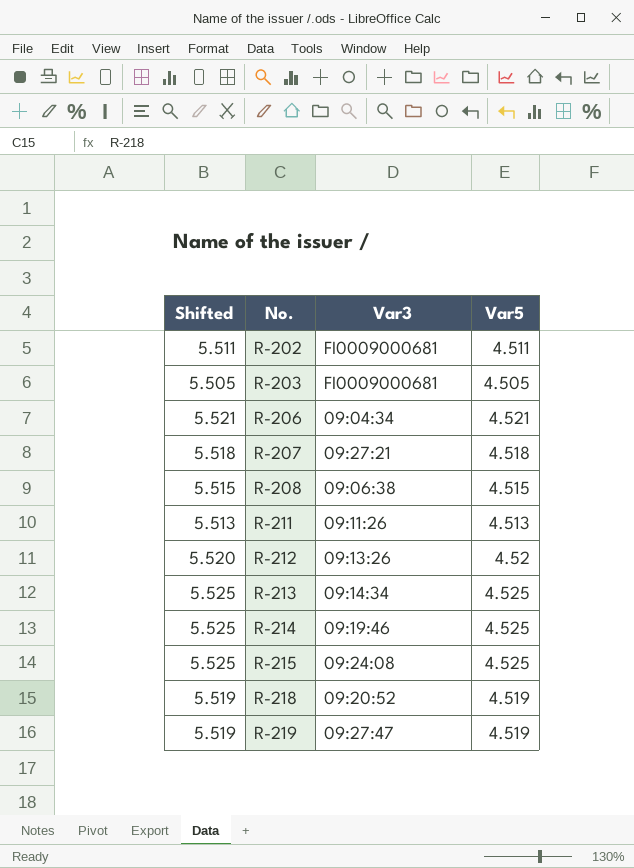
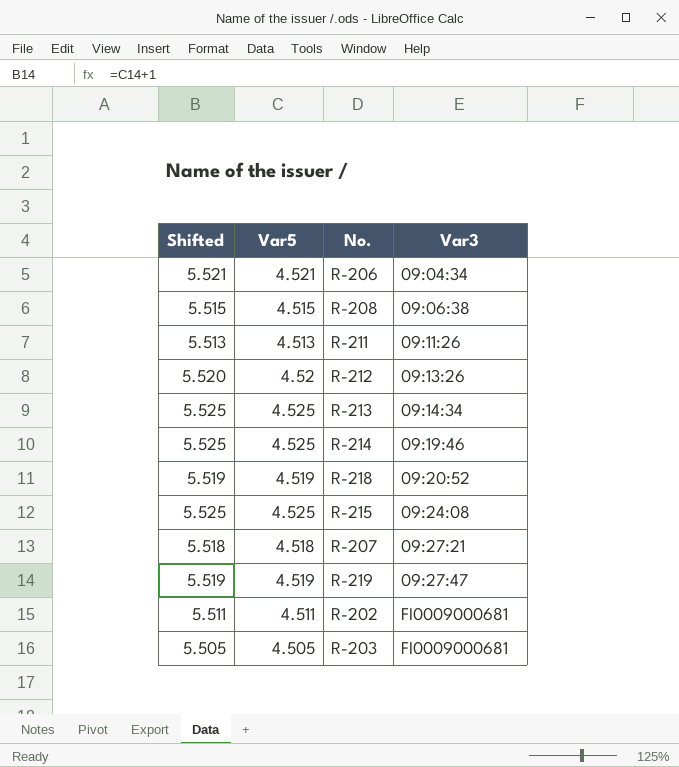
row order: No. ascending -> Var3 ascending
column Var5 | position: 4 -> 2

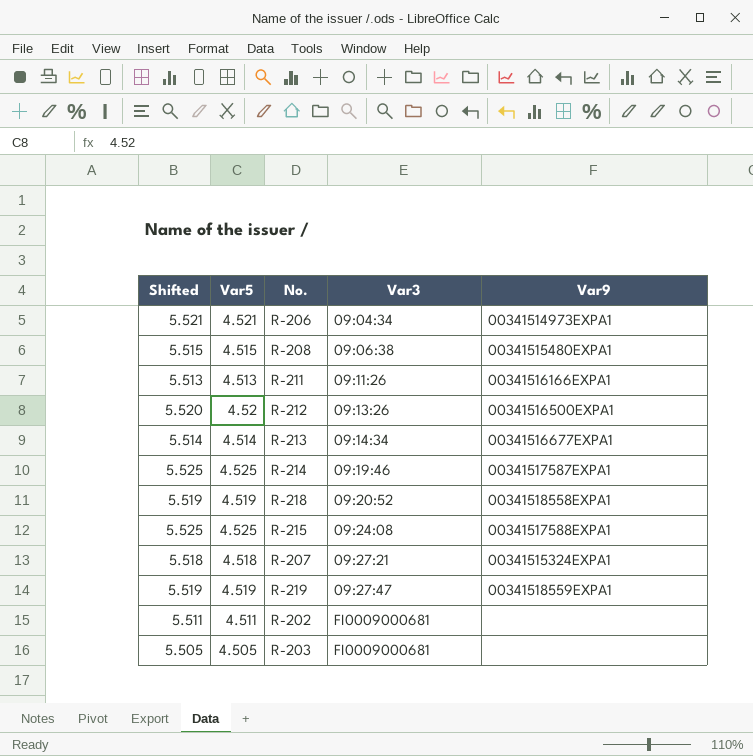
column Var9 | position: none -> 5
R-213 | Shifted: 5.525 -> 5.514
R-213 | Var5: 4.525 -> 4.514

